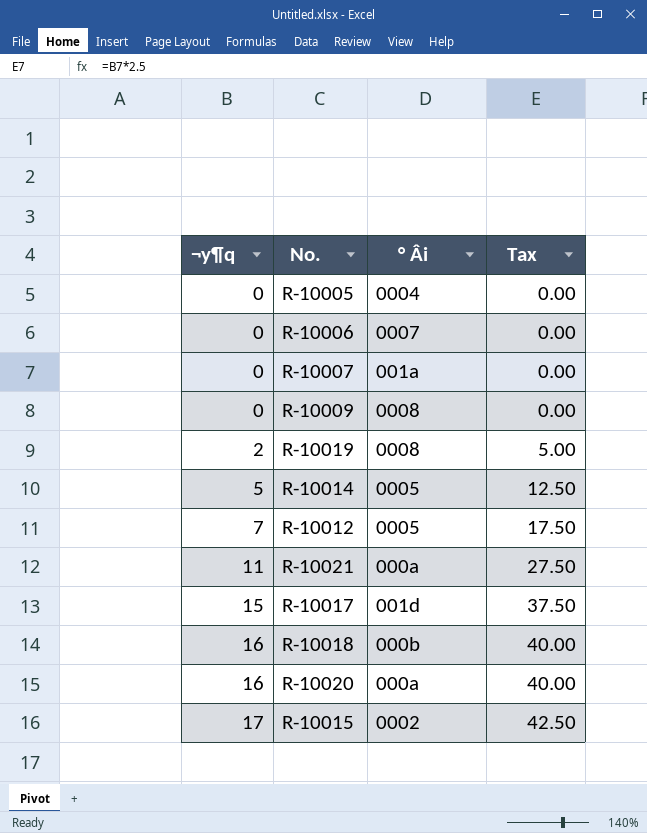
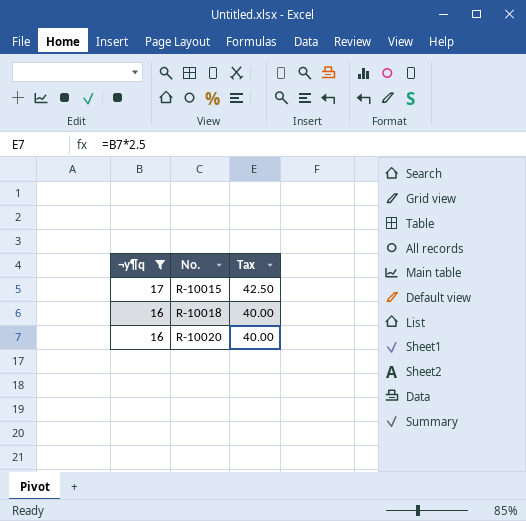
filter: none -> ¬y¶q >= 16
row order: ¬y¶q ascending -> ¬y¶q descending
column ° Âi | position: 3 -> none

